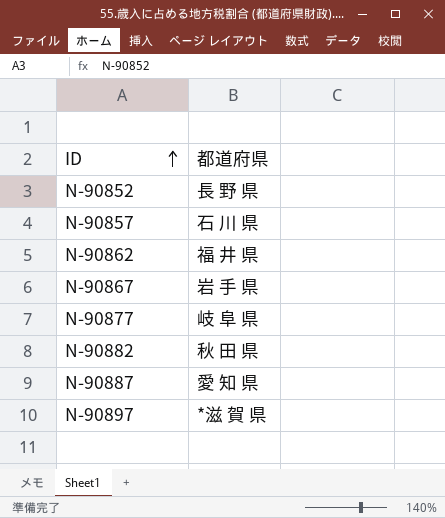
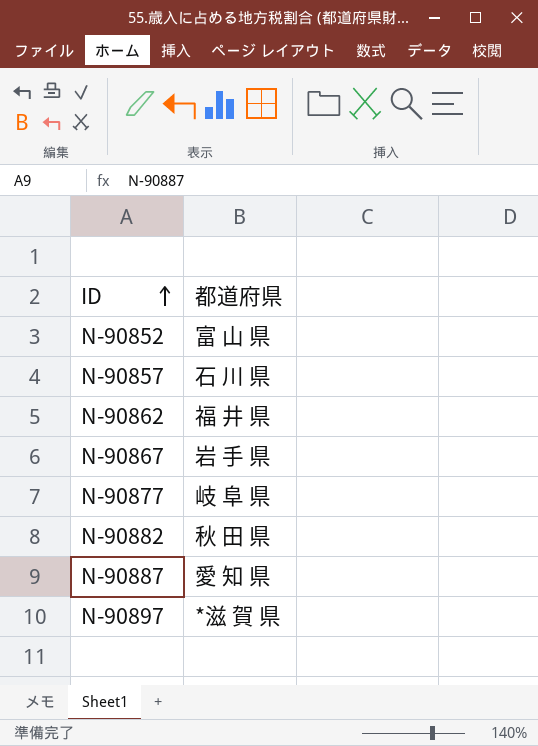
N-90852 | 都道府県: 長 野 県 -> 富 山 県

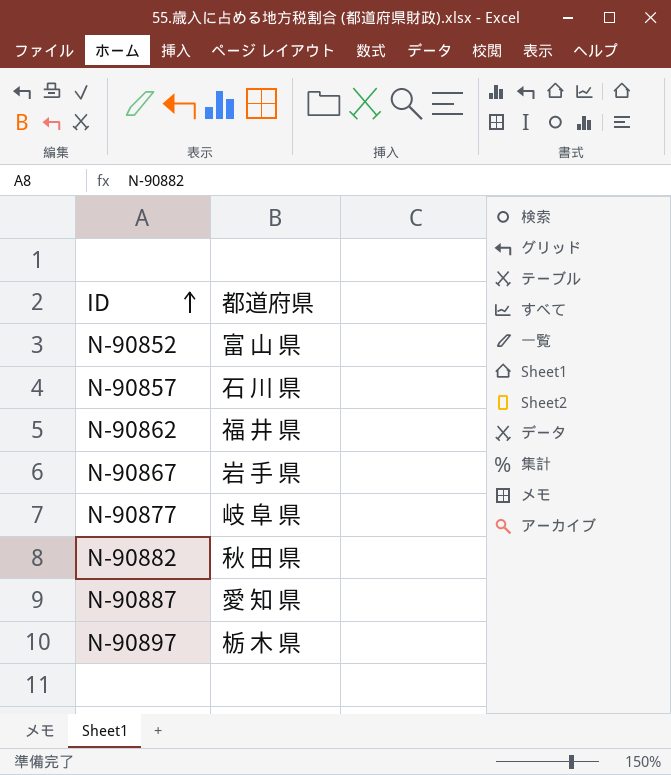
N-90897 | 都道府県: *滋 賀 県 -> 栃 木 県

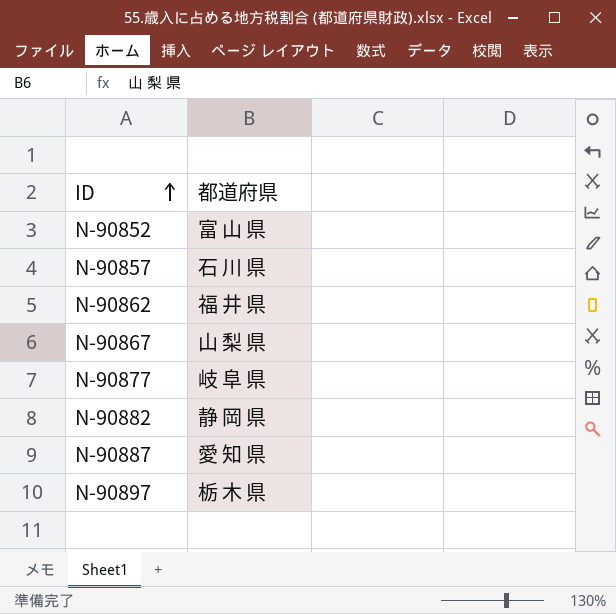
N-90867 | 都道府県: 岩 手 県 -> 山 梨 県
N-90882 | 都道府県: 秋 田 県 -> 静 岡 県

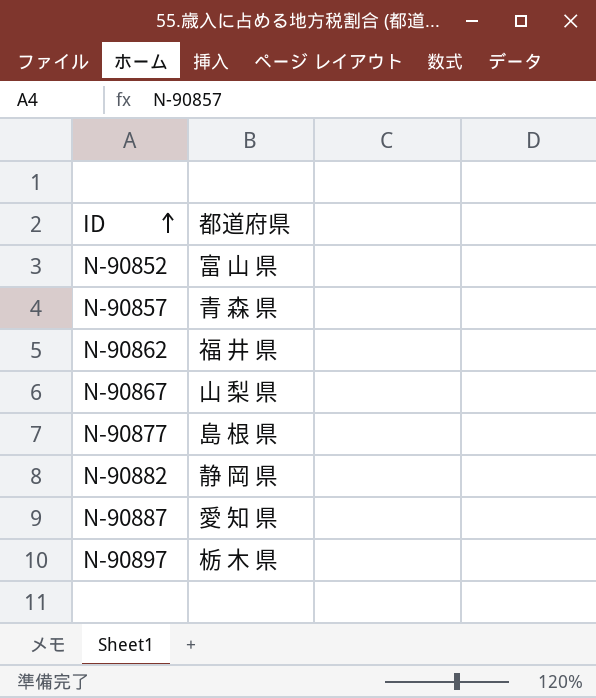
N-90857 | 都道府県: 石 川 県 -> 青 森 県
N-90877 | 都道府県: 岐 阜 県 -> 島 根 県

